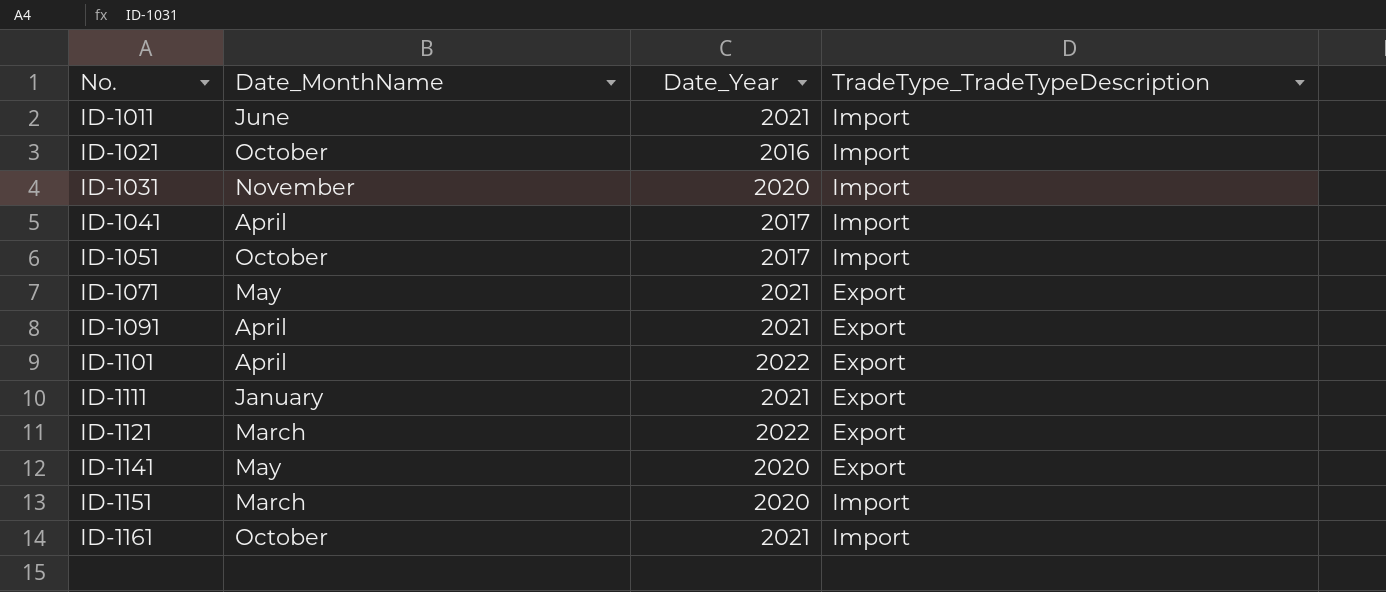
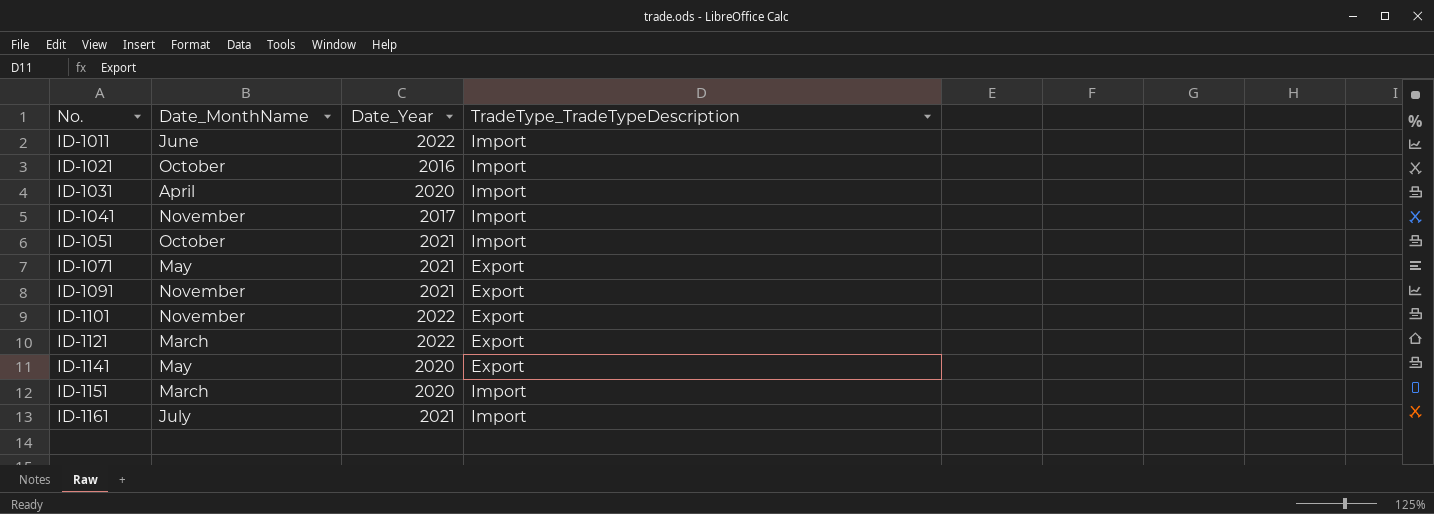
row ID-1111: January | 2021 | Export -> none
ID-1011 | Date_Year: 2021 -> 2022
ID-1031 | Date_MonthName: November -> April
ID-1041 | Date_MonthName: April -> November
ID-1051 | Date_Year: 2017 -> 2021
ID-1091 | Date_MonthName: April -> November
ID-1101 | Date_MonthName: April -> November
ID-1161 | Date_MonthName: October -> July

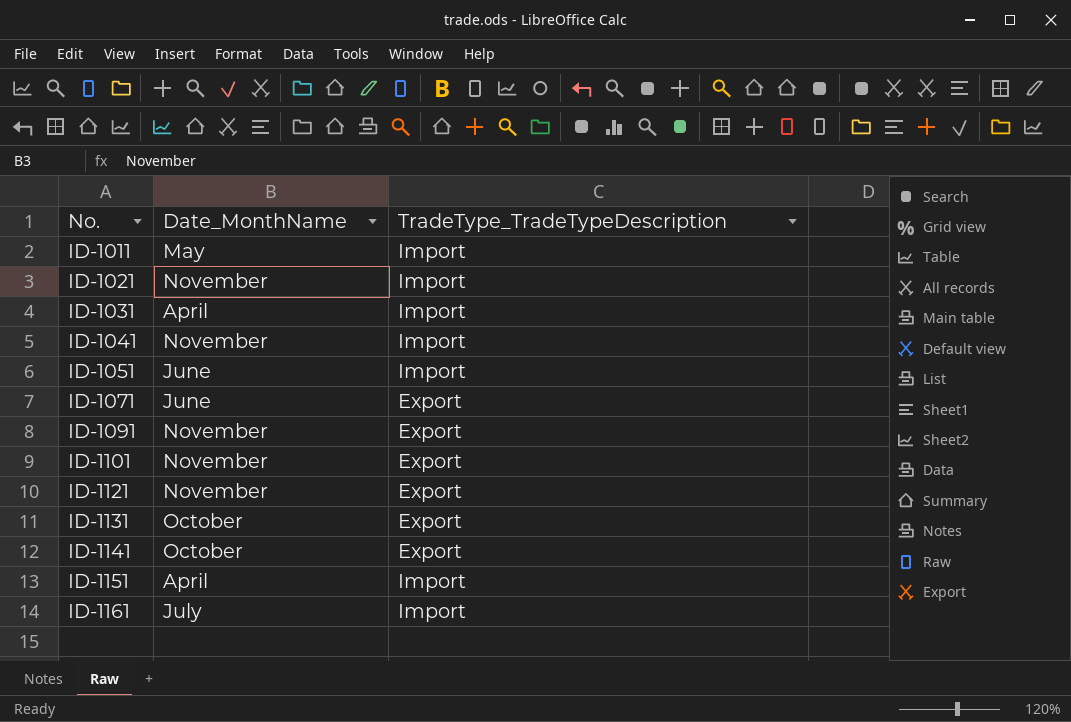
column Date_Year | position: 3 -> none
ID-1011 | Date_MonthName: June -> May
ID-1021 | Date_MonthName: October -> November
ID-1051 | Date_MonthName: October -> June
ID-1071 | Date_MonthName: May -> June
ID-1121 | Date_MonthName: March -> November
row ID-1131: none -> October | Export
ID-1141 | Date_MonthName: May -> October
ID-1151 | Date_MonthName: March -> April

